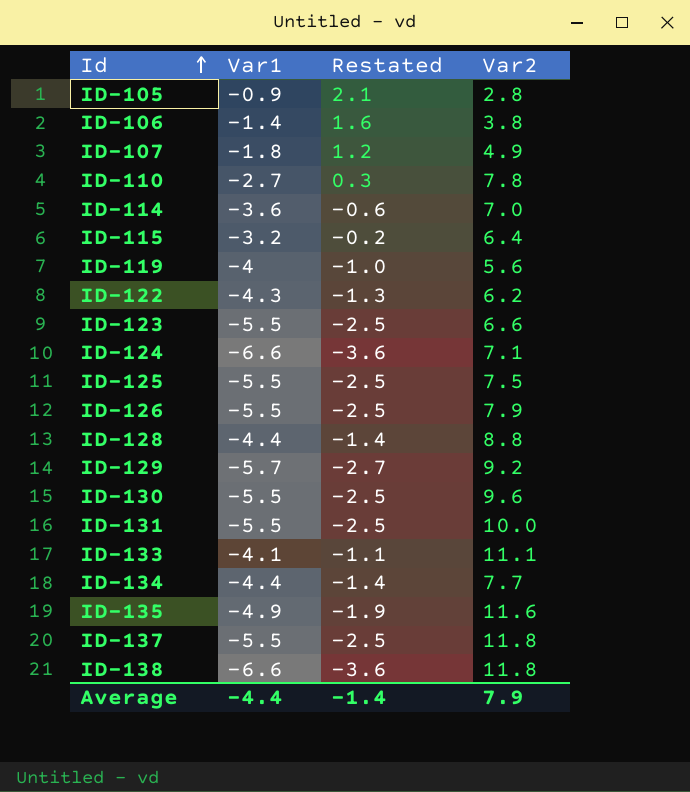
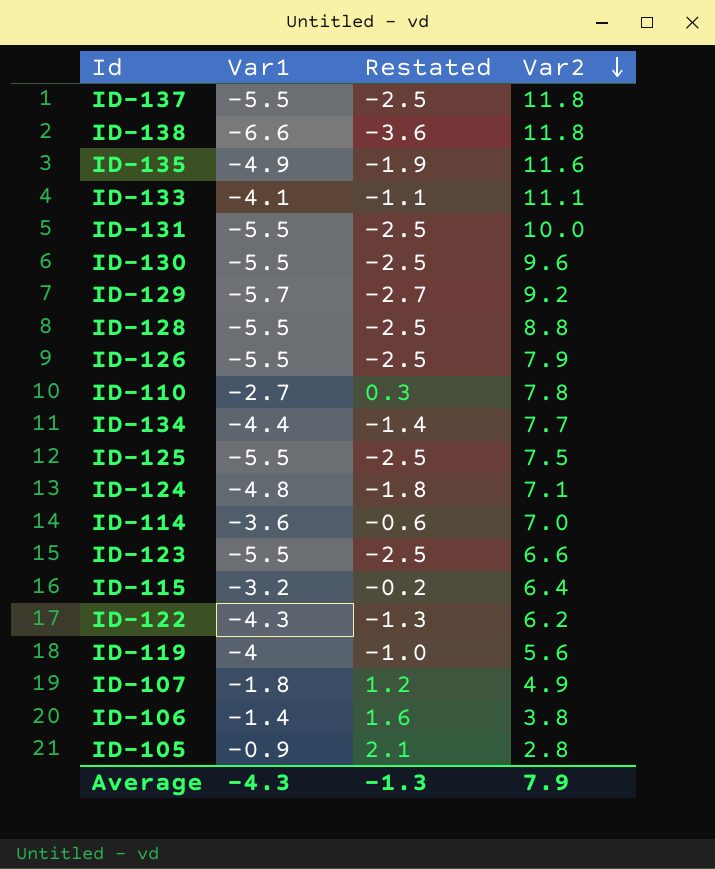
row order: Id ascending -> Var2 descending
ID-128 | Var1: -4.4 -> -5.5
ID-128 | Restated: -1.4 -> -2.5
ID-124 | Var1: -6.6 -> -4.8
ID-124 | Restated: -3.6 -> -1.8
Average | Var1: -4.4 -> -4.3
Average | Restated: -1.4 -> -1.3

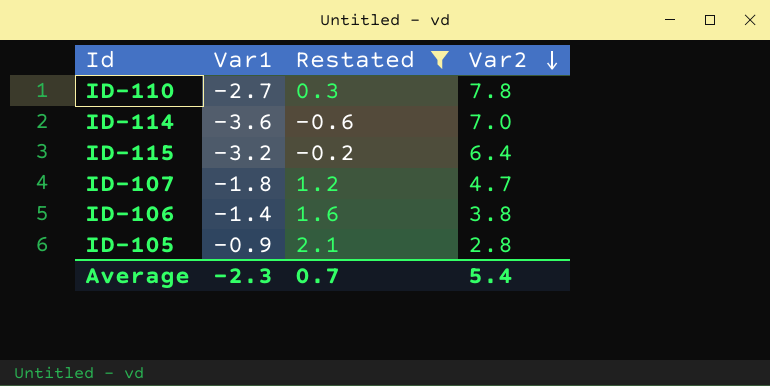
filter: none -> Restated >= -0.6
ID-107 | Var2: 4.9 -> 4.7
Average | Var1: -4.3 -> -2.3
Average | Restated: -1.3 -> 0.7
Average | Var2: 7.9 -> 5.4

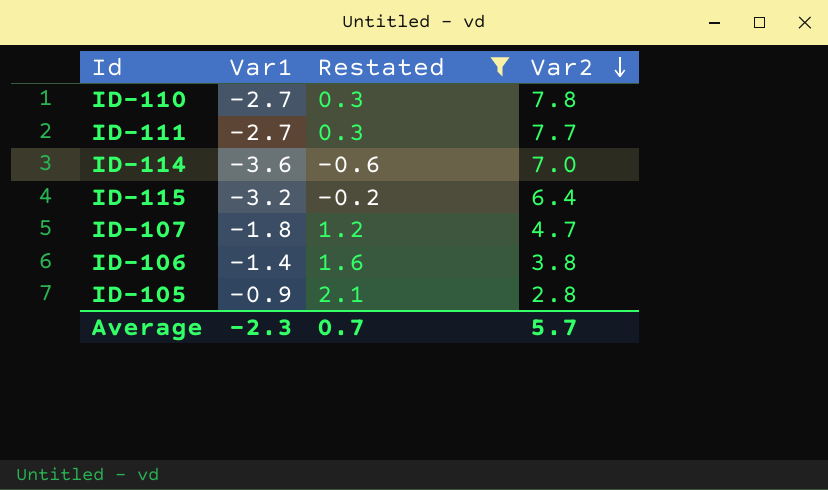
row ID-111: none -> -2.7 | 0.3 | 7.7
Average | Var2: 5.4 -> 5.7

